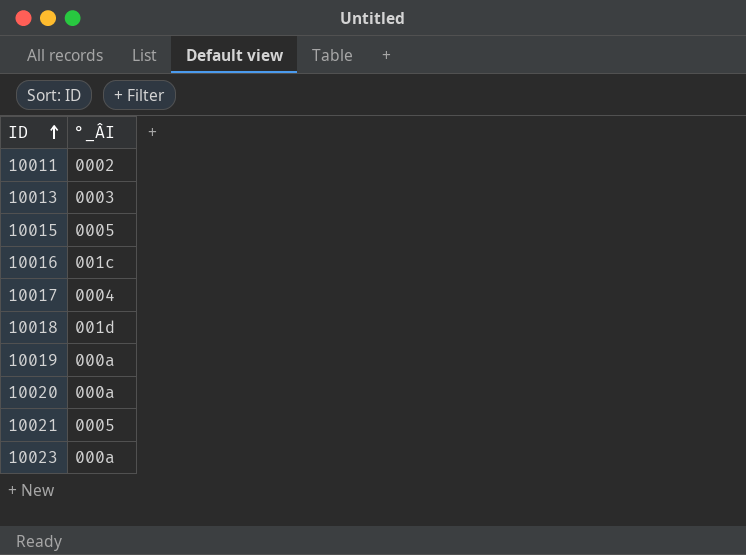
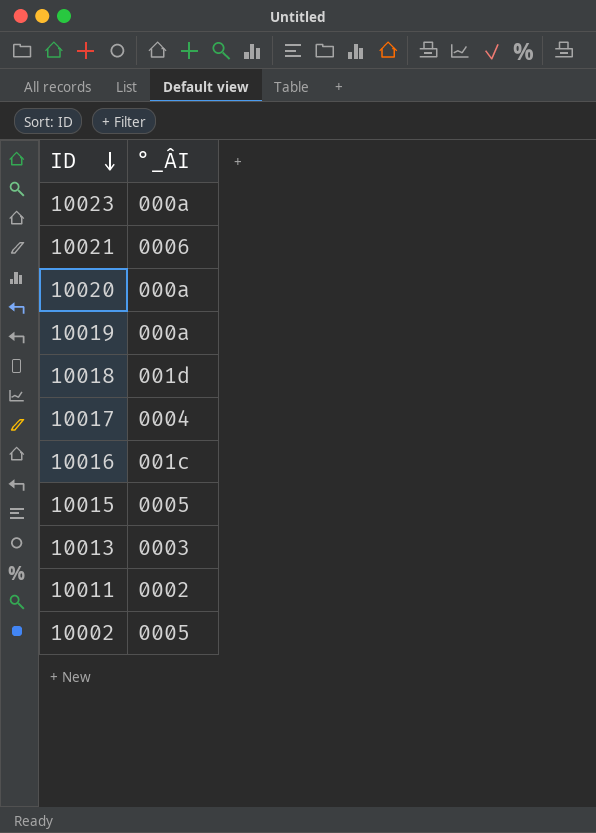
row order: ID ascending -> ID descending
10021 | °_ÂI: 0005 -> 0006
row 10002: none -> 0005

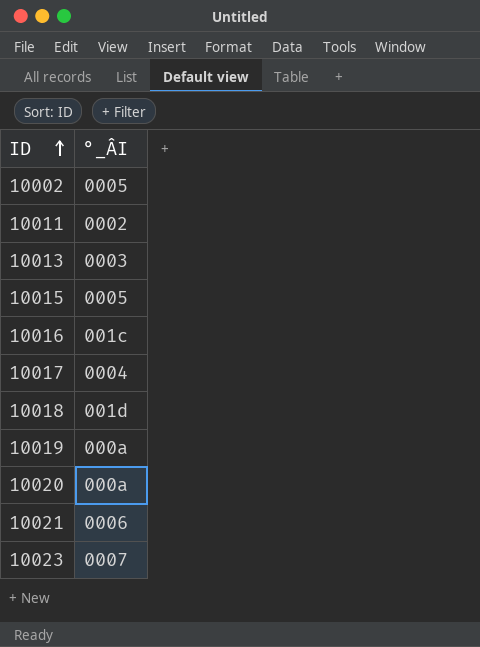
row order: ID descending -> ID ascending
10023 | °_ÂI: 000a -> 0007

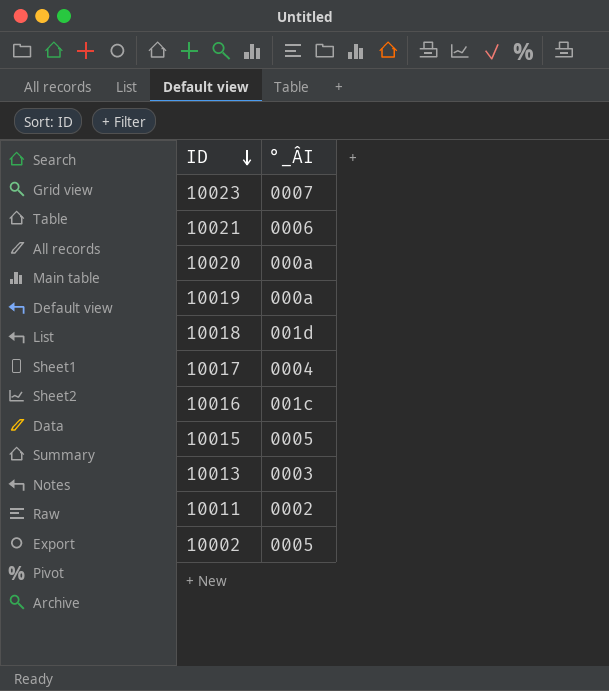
row order: ID ascending -> ID descending

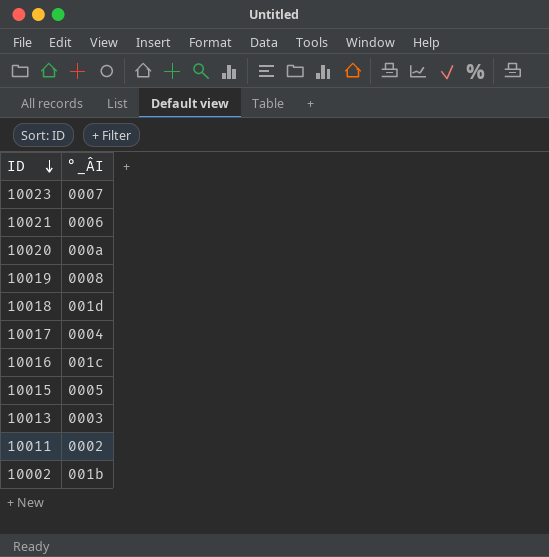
10019 | °_ÂI: 000a -> 0008
10002 | °_ÂI: 0005 -> 001b

